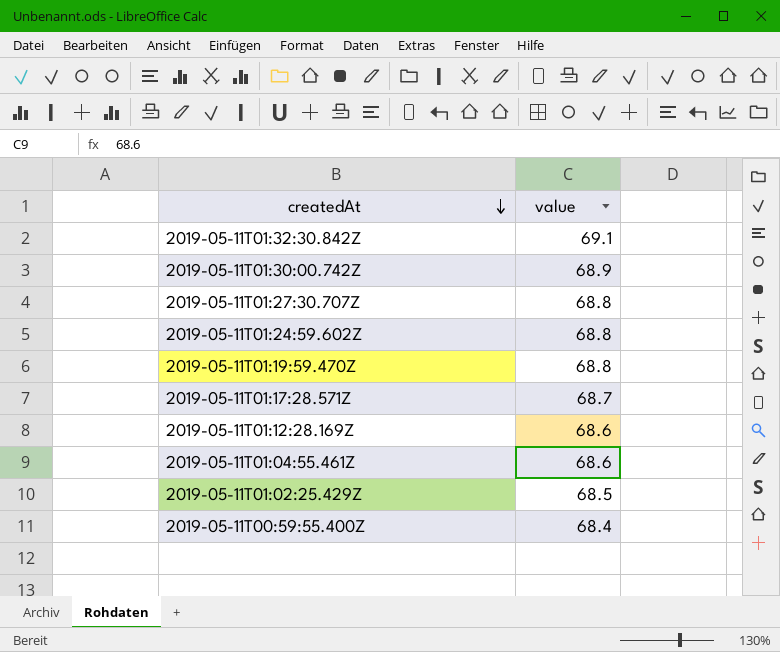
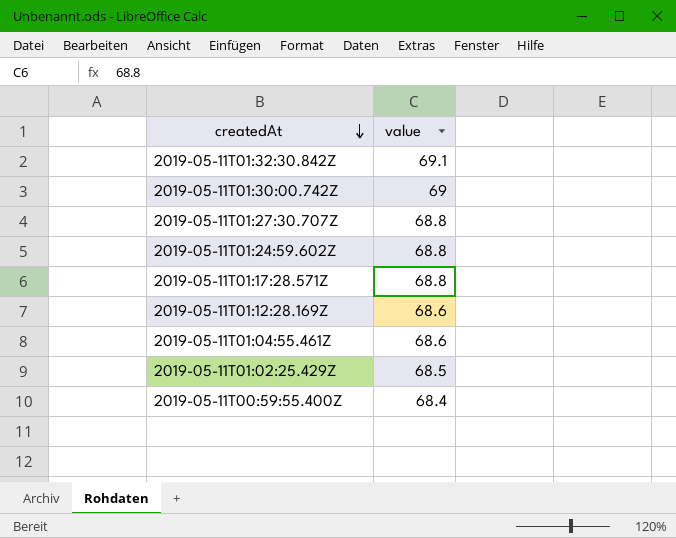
row 2019-05-11T01:19:59.470Z: 68.8 -> none
2019-05-11T01:30:00.742Z | value: 68.9 -> 69
2019-05-11T01:17:28.571Z | value: 68.7 -> 68.8

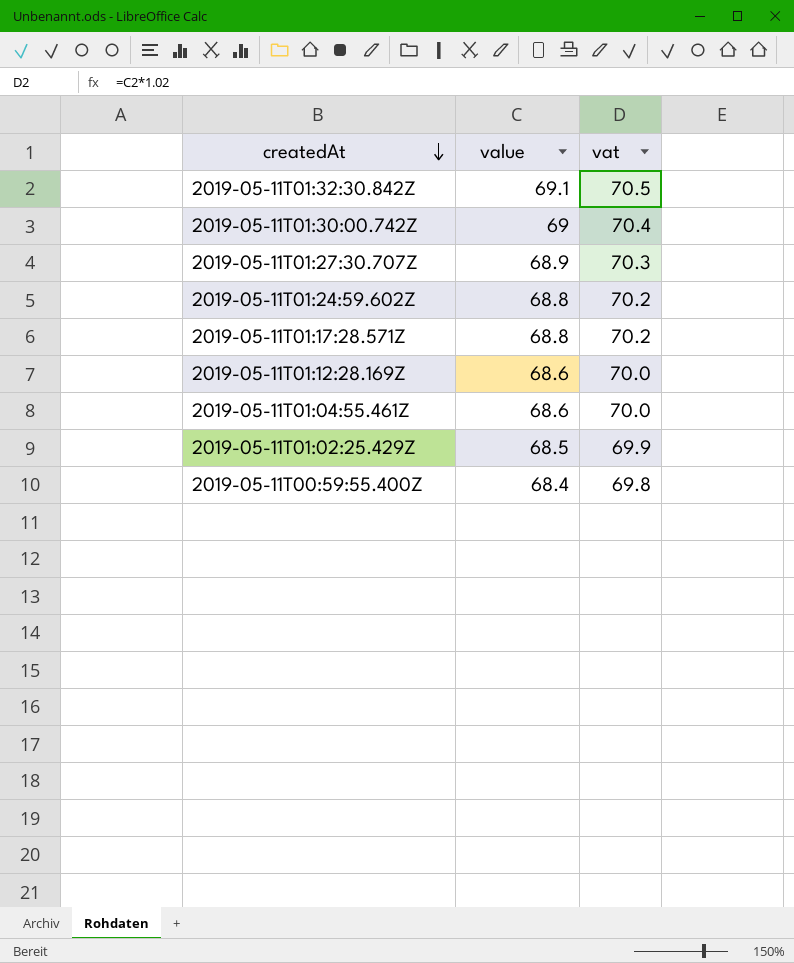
column vat | formula: none -> [value] * 1.02
2019-05-11T01:27:30.707Z | value: 68.8 -> 68.9

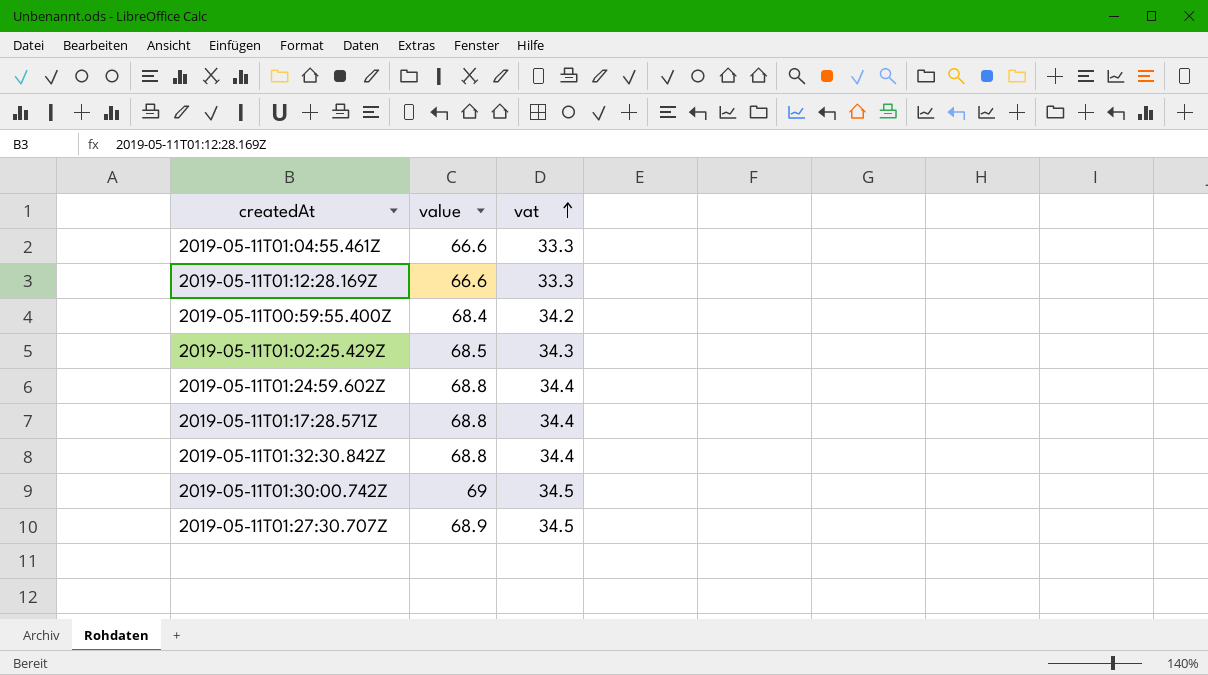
row order: createdAt descending -> vat ascending
column vat | formula: [value] * 1.02 -> [value] * 0.5
2019-05-11T01:04:55.461Z | value: 68.6 -> 66.6
2019-05-11T01:12:28.169Z | value: 68.6 -> 66.6
2019-05-11T01:32:30.842Z | value: 69.1 -> 68.8

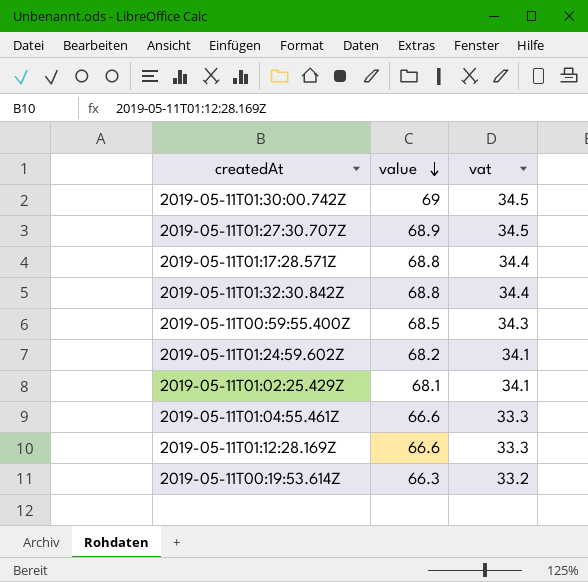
row order: vat ascending -> value descending
2019-05-11T00:59:55.400Z | value: 68.4 -> 68.5
2019-05-11T00:59:55.400Z | vat: 34.2 -> 34.3
2019-05-11T01:24:59.602Z | value: 68.8 -> 68.2
2019-05-11T01:24:59.602Z | vat: 34.4 -> 34.1
2019-05-11T01:02:25.429Z | value: 68.5 -> 68.1
2019-05-11T01:02:25.429Z | vat: 34.3 -> 34.1
row 2019-05-11T00:19:53.614Z: none -> 66.3 | 33.2

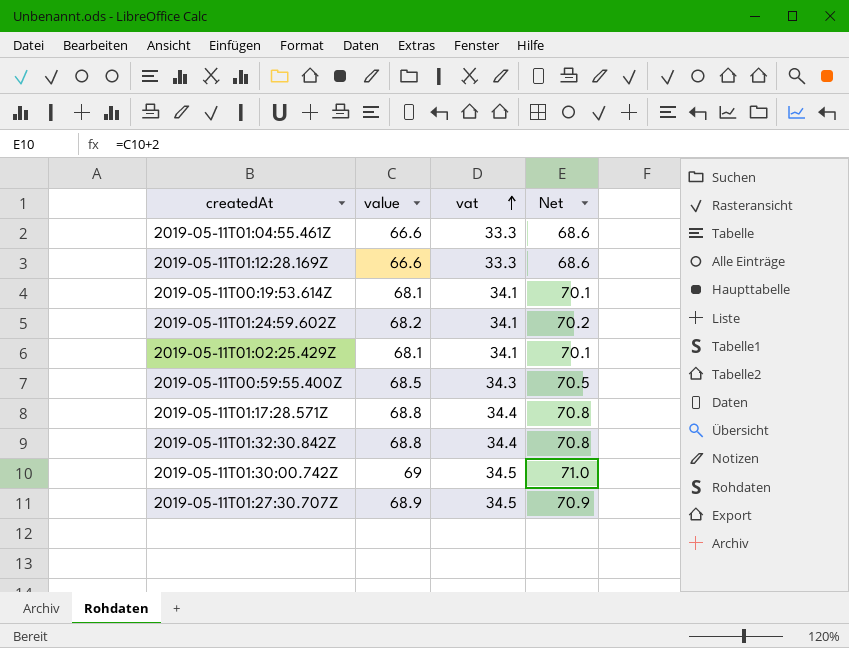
row order: value descending -> vat ascending
column Net | formula: none -> [value] + 2
2019-05-11T00:19:53.614Z | value: 66.3 -> 68.1
2019-05-11T00:19:53.614Z | vat: 33.2 -> 34.1

